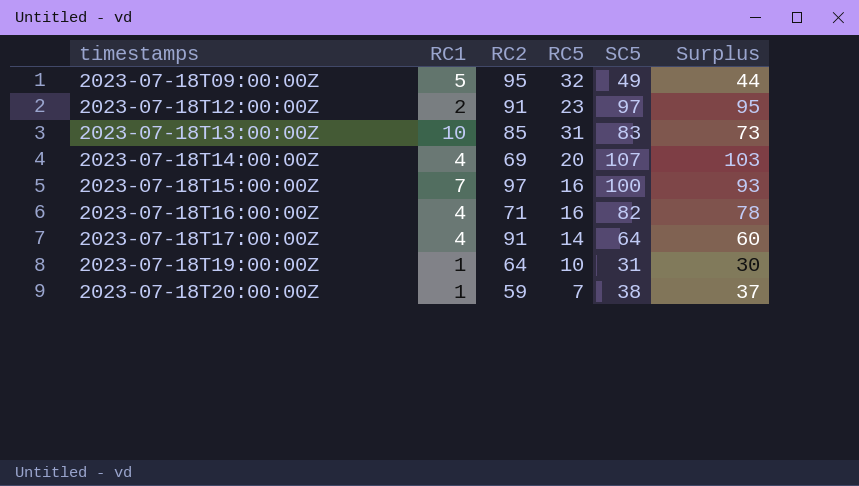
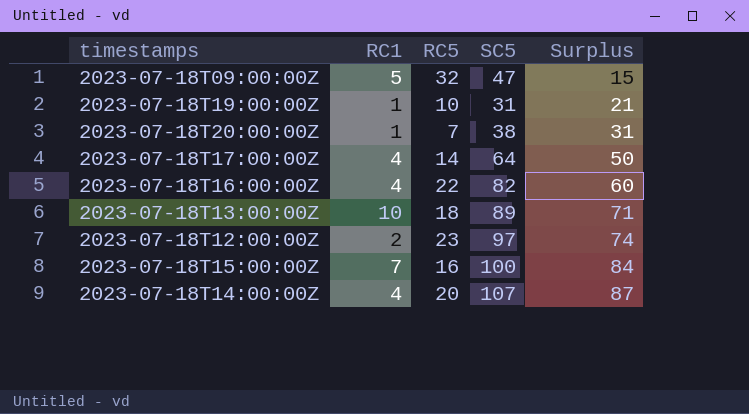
row order: timestamps ascending -> Surplus ascending
column RC2 | position: 3 -> none
column Surplus | formula: [SC5] - [RC1] -> [SC5] - [RC5]
2023-07-18T09:00:00Z | SC5: 49 -> 47
2023-07-18T16:00:00Z | RC5: 16 -> 22
2023-07-18T13:00:00Z | RC5: 31 -> 18
2023-07-18T13:00:00Z | SC5: 83 -> 89

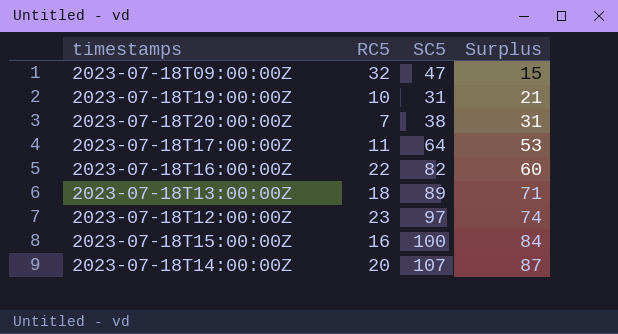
column RC1 | position: 2 -> none
2023-07-18T17:00:00Z | RC5: 14 -> 11
2023-07-18T17:00:00Z | Surplus: 50 -> 53

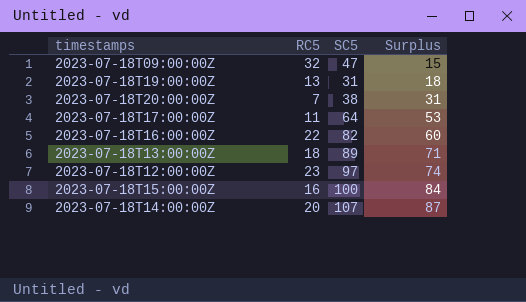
2023-07-18T19:00:00Z | RC5: 10 -> 13
2023-07-18T19:00:00Z | Surplus: 21 -> 18

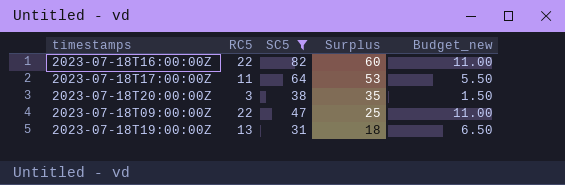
filter: none -> SC5 <= 82
row order: Surplus ascending -> Surplus descending
column Budget_new | formula: none -> [RC5] * 0.5
2023-07-18T20:00:00Z | RC5: 7 -> 3
2023-07-18T20:00:00Z | Surplus: 31 -> 35
2023-07-18T09:00:00Z | RC5: 32 -> 22
2023-07-18T09:00:00Z | Surplus: 15 -> 25

